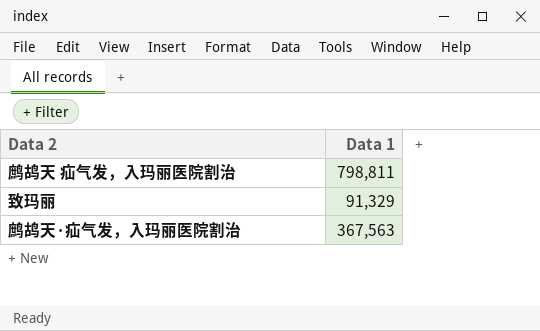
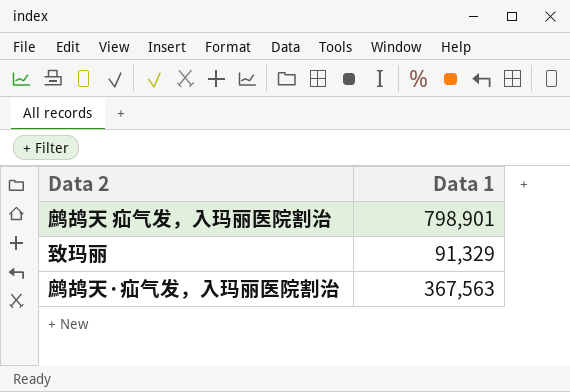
鹧鸪天 疝气发，入玛丽医院割治 | Data 1: 798,811 -> 798,901

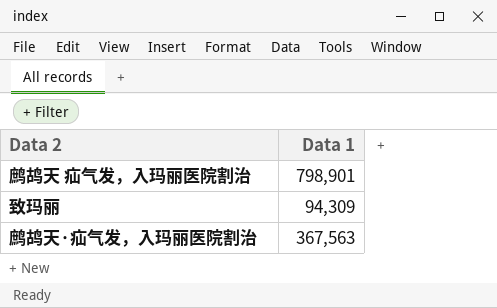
致玛丽 | Data 1: 91,329 -> 94,309

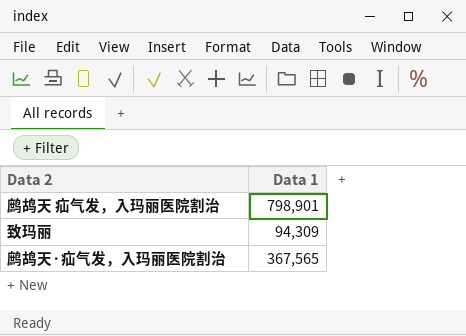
鹧鸪天·疝气发，入玛丽医院割治 | Data 1: 367,563 -> 367,565

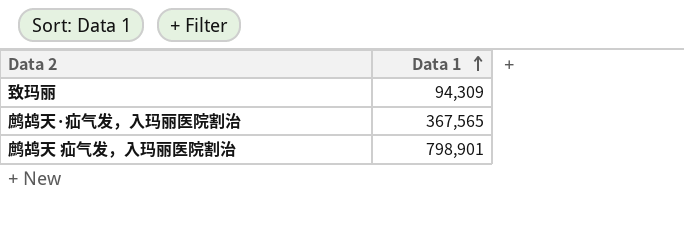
row order: none -> Data 1 ascending

